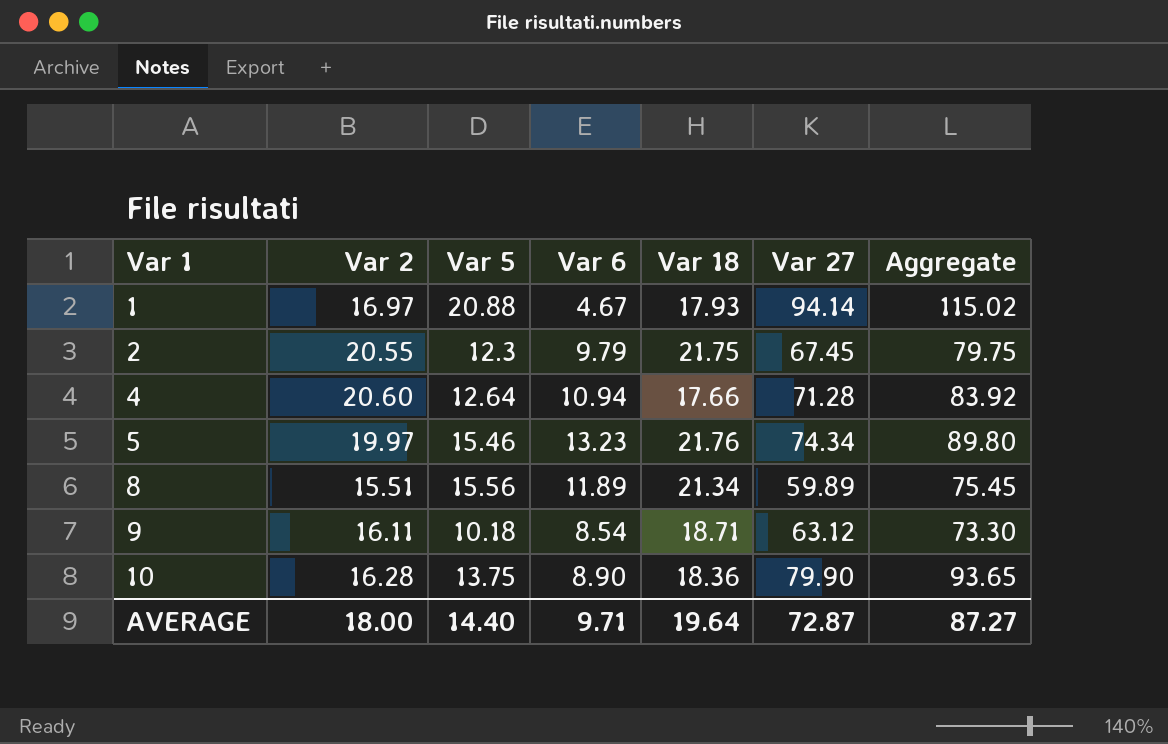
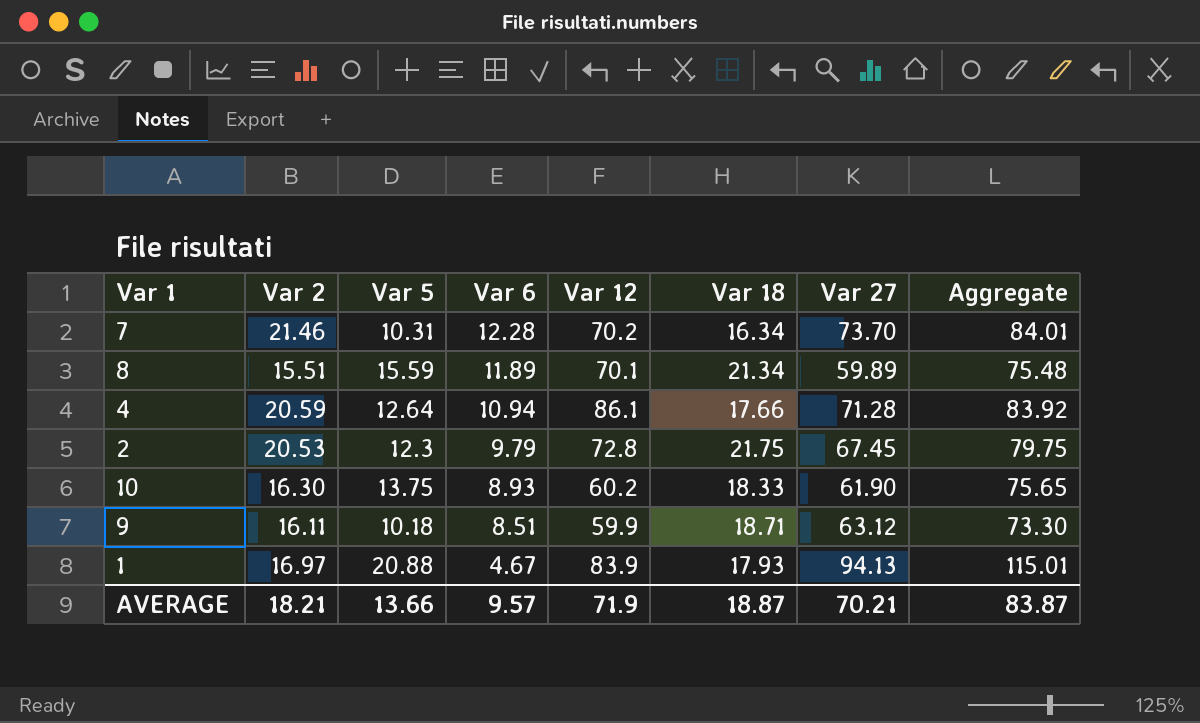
row order: Var 1 ascending -> Var 6 descending
column Var 12 | position: none -> 5
row 5: 19.97 | 15.46 | 13.23 | 21.76 | 74.34 | 89.80 -> none
row 7: none -> 21.46 | 10.31 | 12.28 | 70.2 | 16.34 | 73.70 | 84.01
8 | Var 5: 15.56 -> 15.59
8 | Aggregate: 75.45 -> 75.48
4 | Var 2: 20.60 -> 20.59
2 | Var 2: 20.55 -> 20.53
10 | Var 2: 16.28 -> 16.30
10 | Var 6: 8.90 -> 8.93
10 | Var 18: 18.36 -> 18.33
10 | Var 27: 79.90 -> 61.90
10 | Aggregate: 93.65 -> 75.65
9 | Var 6: 8.54 -> 8.51
1 | Var 27: 94.14 -> 94.13
1 | Aggregate: 115.02 -> 115.01
AVERAGE | Var 2: 18.00 -> 18.21
AVERAGE | Var 5: 14.40 -> 13.66
AVERAGE | Var 6: 9.71 -> 9.57
AVERAGE | Var 18: 19.64 -> 18.87
AVERAGE | Var 27: 72.87 -> 70.21
AVERAGE | Aggregate: 87.27 -> 83.87

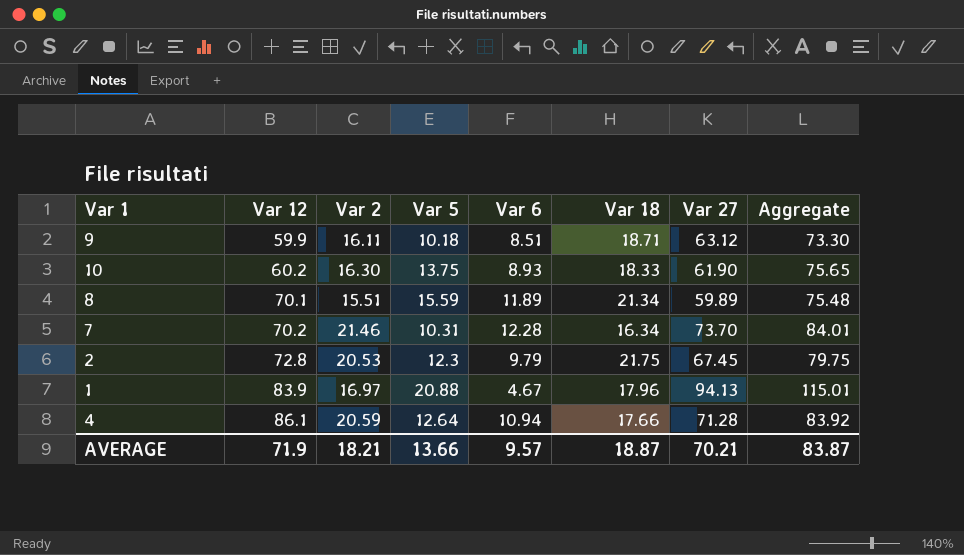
row order: Var 6 descending -> Var 12 ascending
column Var 12 | position: 5 -> 2
1 | Var 18: 17.93 -> 17.96

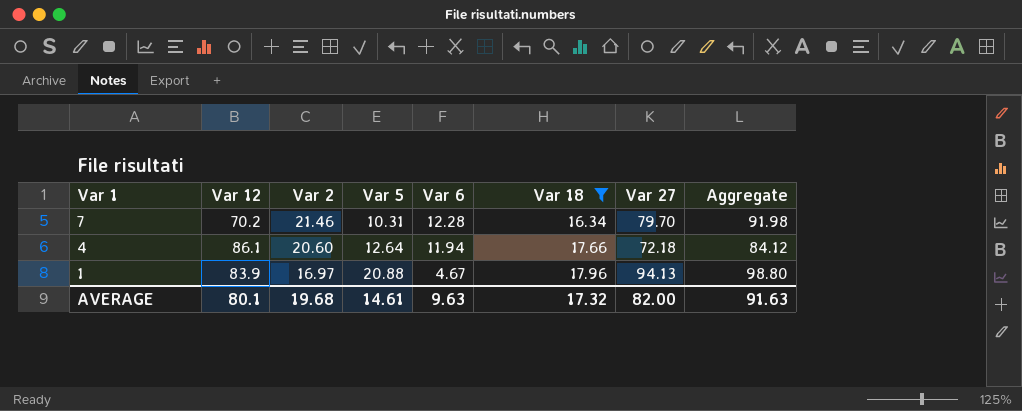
filter: none -> Var 18 <= 17.96
row order: Var 12 ascending -> Var 1 descending
column Aggregate | formula: [Var 5] + [Var 27] -> [Var 6] + [Var 27]
7 | Var 27: 73.70 -> 79.70
4 | Var 2: 20.59 -> 20.60
4 | Var 6: 10.94 -> 11.94
4 | Var 27: 71.28 -> 72.18
AVERAGE | Var 12: 71.9 -> 80.1
AVERAGE | Var 2: 18.21 -> 19.68
AVERAGE | Var 5: 13.66 -> 14.61
AVERAGE | Var 6: 9.57 -> 9.63
AVERAGE | Var 18: 18.87 -> 17.32
AVERAGE | Var 27: 70.21 -> 82.00
AVERAGE | Aggregate: 83.87 -> 91.63

